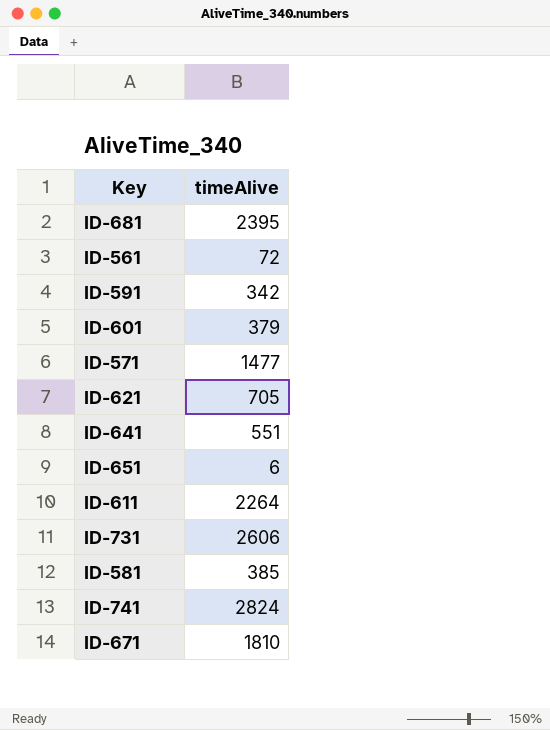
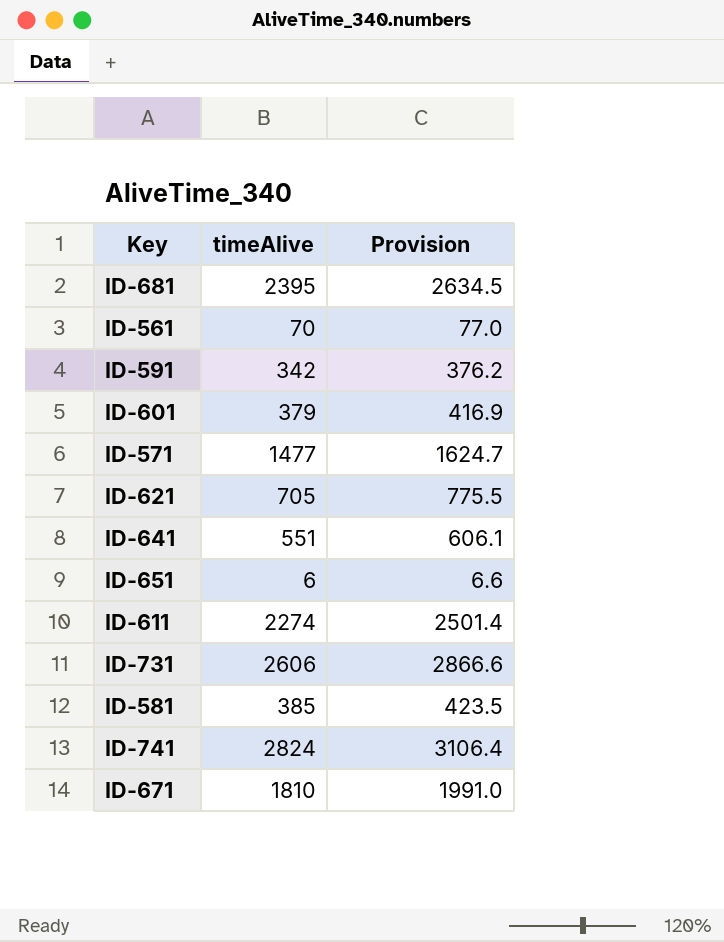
column Provision | formula: none -> [timeAlive] * 1.1
ID-561 | timeAlive: 72 -> 70
ID-611 | timeAlive: 2264 -> 2274

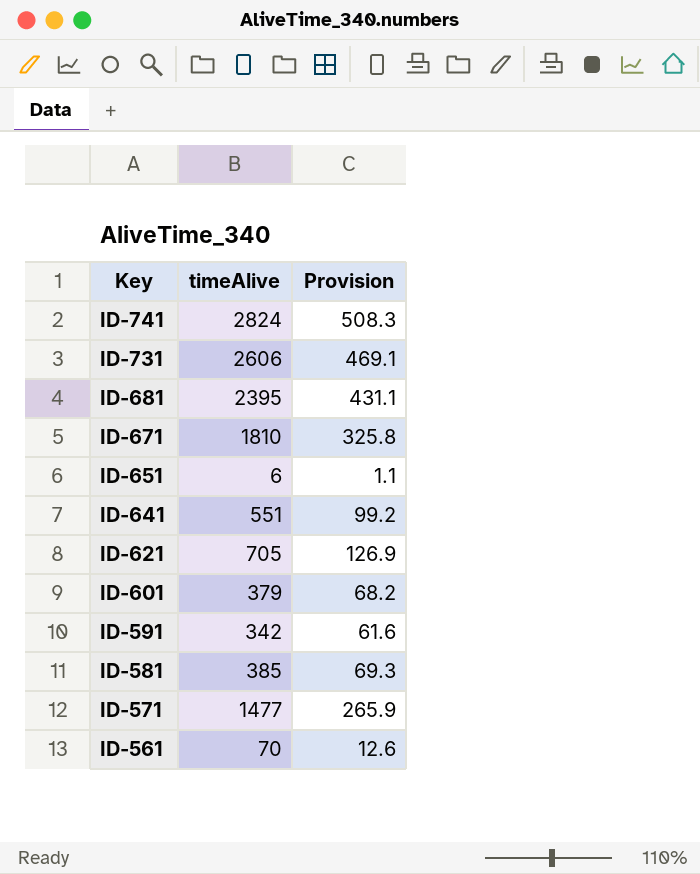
row order: none -> Key descending
column Provision | formula: [timeAlive] * 1.1 -> [timeAlive] * 0.18
row ID-611: 2274 | 2501.4 -> none

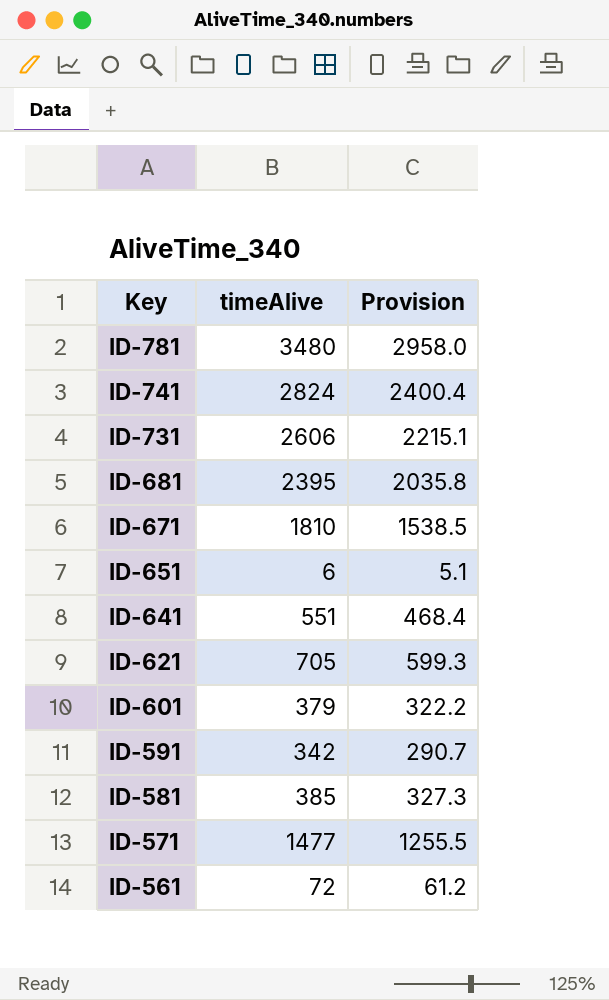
column Provision | formula: [timeAlive] * 0.18 -> [timeAlive] * 0.85
row ID-781: none -> 3480 | 2958.0
ID-561 | timeAlive: 70 -> 72

